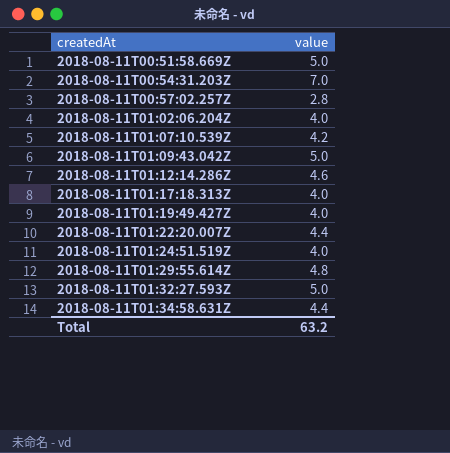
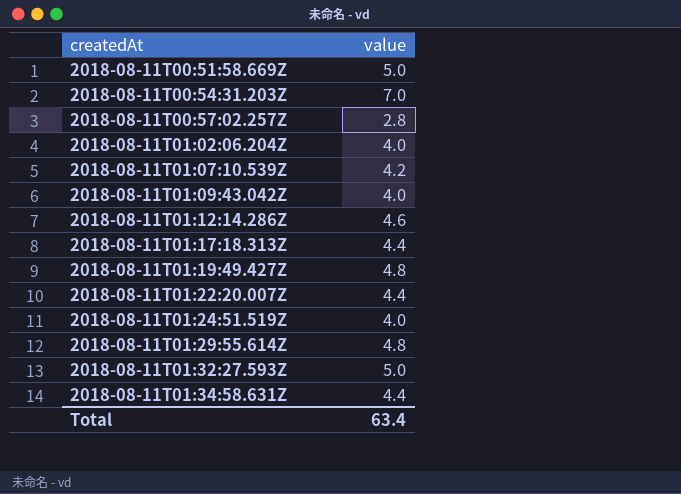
2018-08-11T01:09:43.042Z | value: 5.0 -> 4.0
2018-08-11T01:17:18.313Z | value: 4.0 -> 4.4
2018-08-11T01:19:49.427Z | value: 4.0 -> 4.8
Total | value: 63.2 -> 63.4

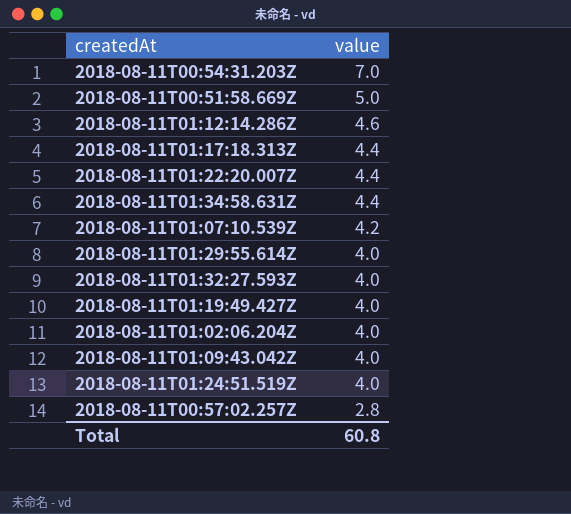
row order: createdAt ascending -> value descending
2018-08-11T01:29:55.614Z | value: 4.8 -> 4.0
2018-08-11T01:32:27.593Z | value: 5.0 -> 4.0
2018-08-11T01:19:49.427Z | value: 4.8 -> 4.0
Total | value: 63.4 -> 60.8

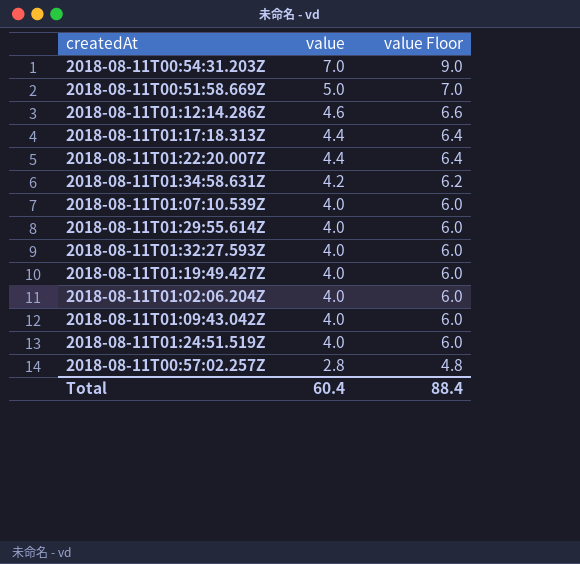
column value Floor | formula: none -> [value] + 2
2018-08-11T01:34:58.631Z | value: 4.4 -> 4.2
2018-08-11T01:07:10.539Z | value: 4.2 -> 4.0
Total | value: 60.8 -> 60.4

